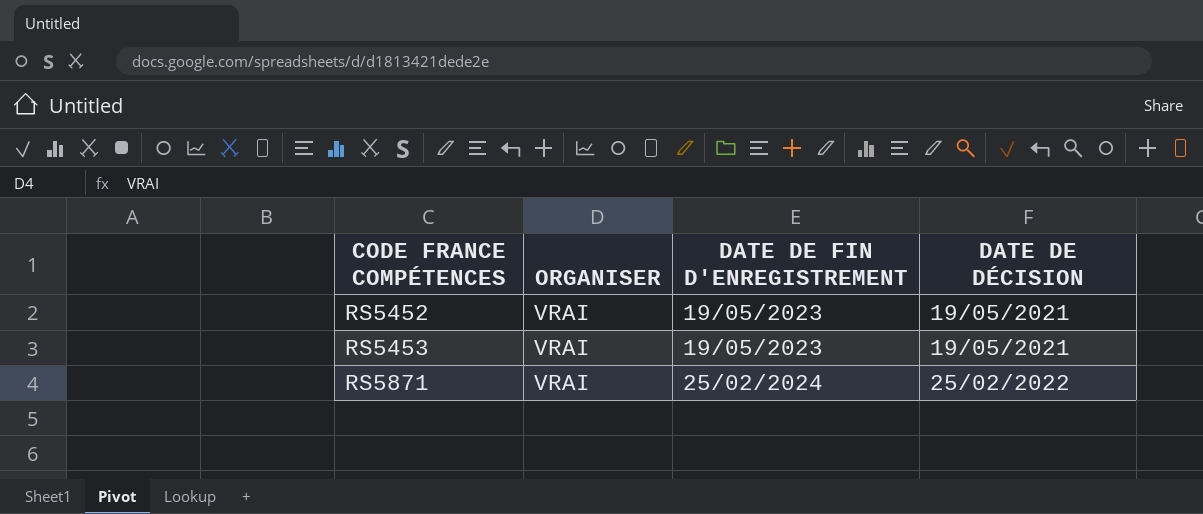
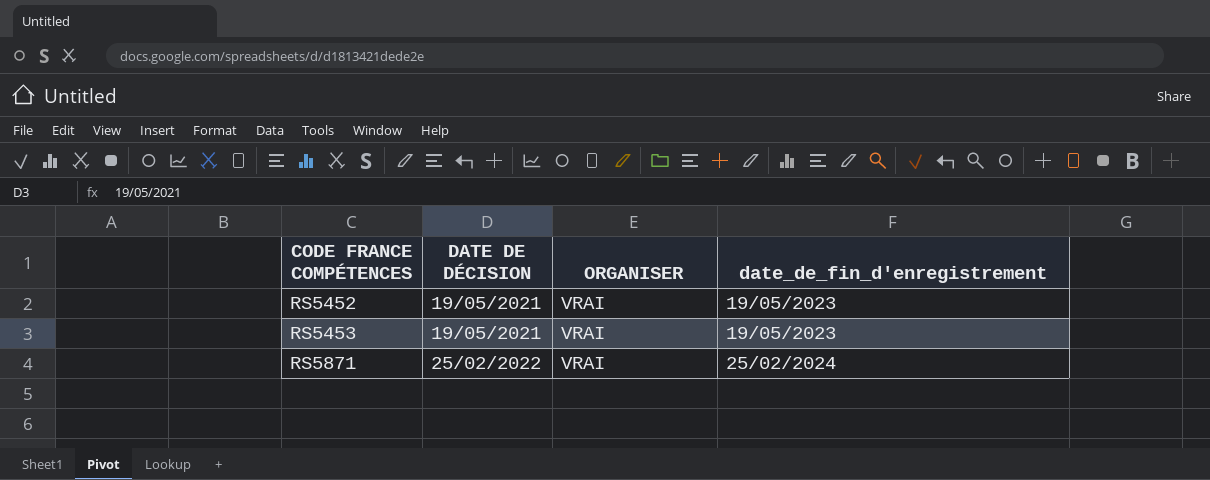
column DATE DE DÉCISION | position: 4 -> 2
column name: DATE DE FIN D'ENREGISTREMENT -> date_de_fin_d'enregistrement

